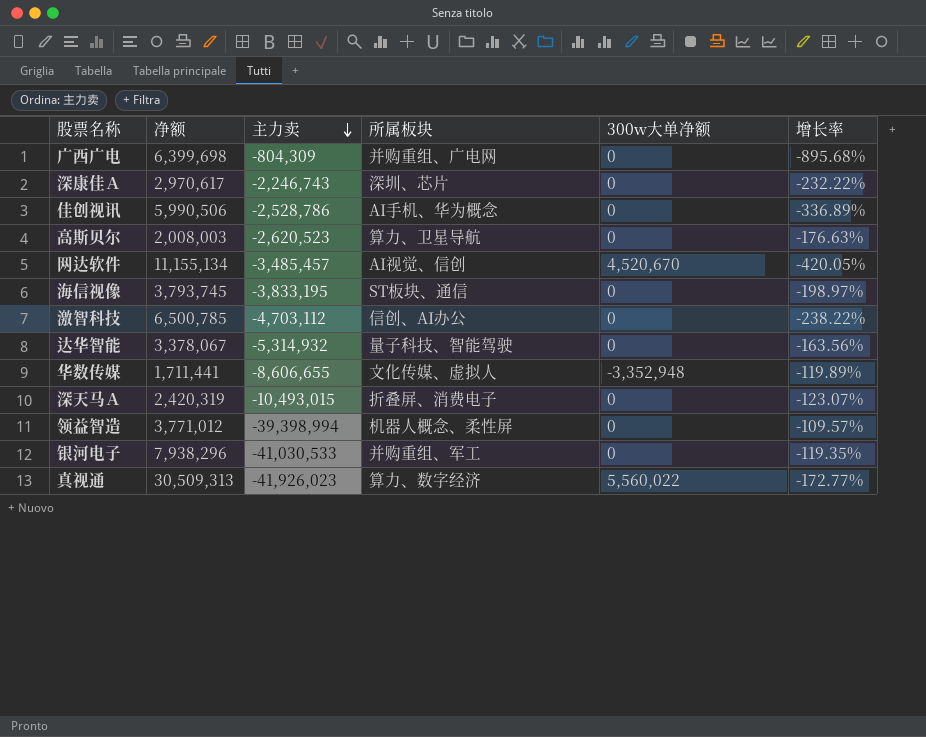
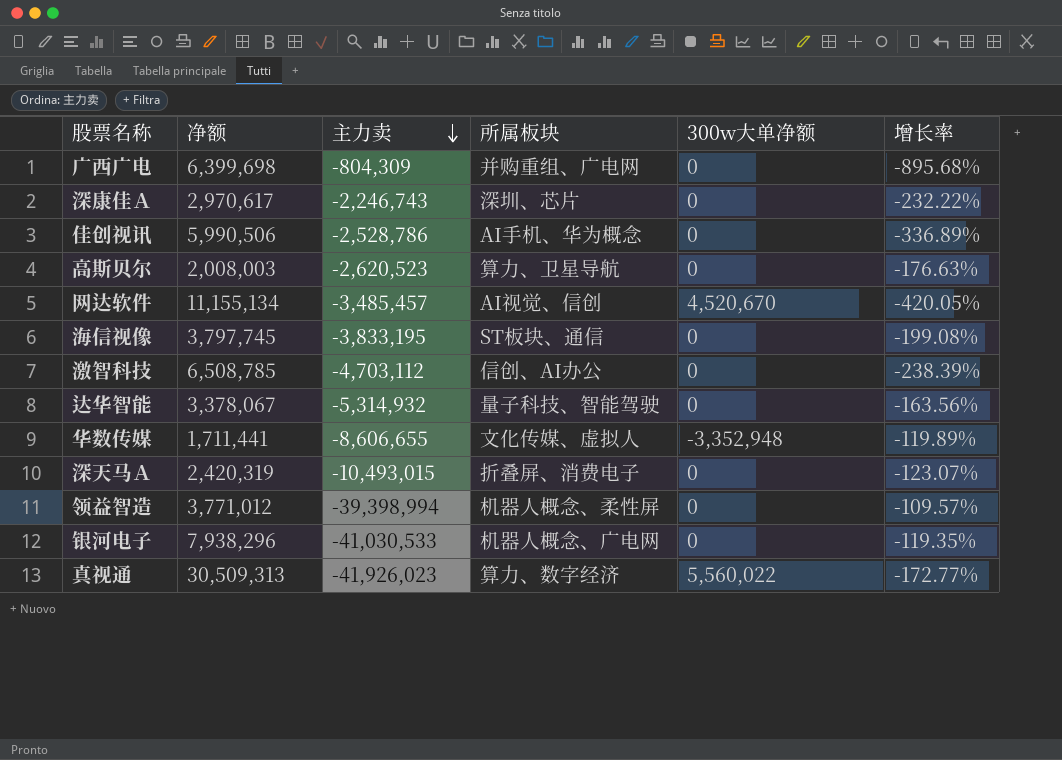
海信视像 | 净额: 3,793,745 -> 3,797,745
海信视像 | 增长率: -198.97% -> -199.08%
激智科技 | 净额: 6,500,785 -> 6,508,785
激智科技 | 增长率: -238.22% -> -238.39%
银河电子 | 所属板块: 并购重组、军工 -> 机器人概念、广电网

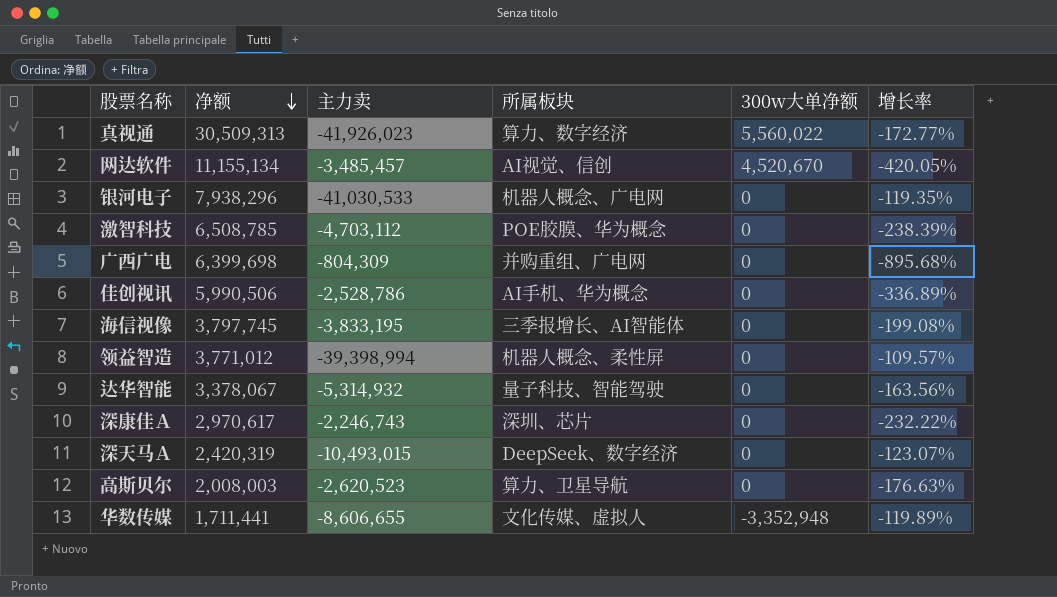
row order: 主力卖 descending -> 净额 descending
激智科技 | 所属板块: 信创、AI办公 -> POE胶膜、华为概念
海信视像 | 所属板块: ST板块、通信 -> 三季报增长、AI智能体
深天马Ａ | 所属板块: 折叠屏、消费电子 -> DeepSeek、数字经济

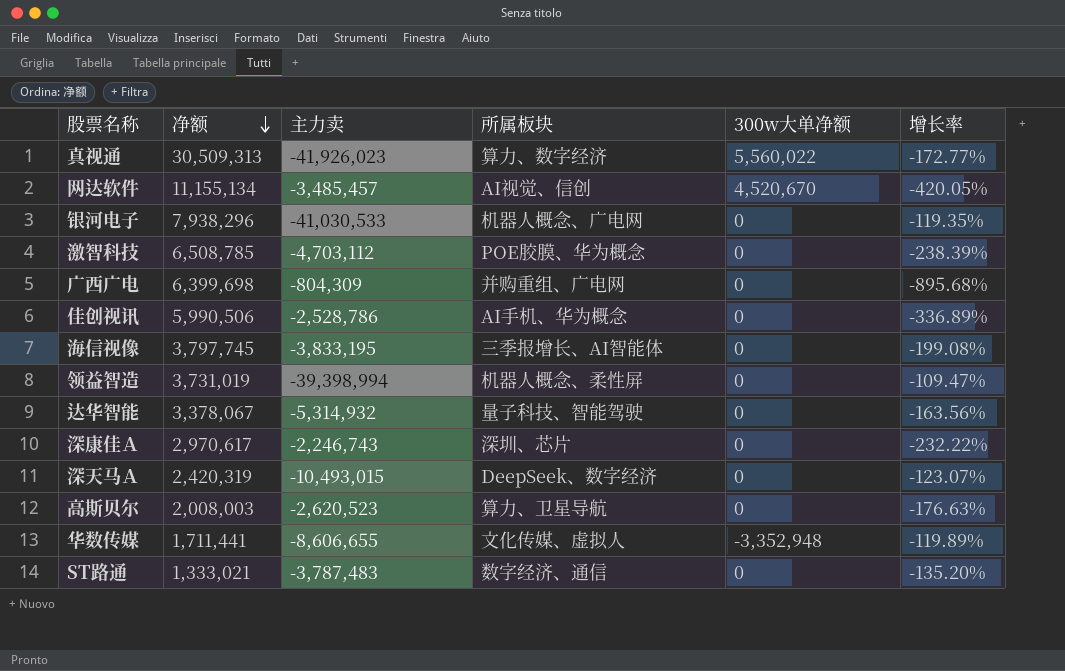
领益智造 | 净额: 3,771,012 -> 3,731,019
领益智造 | 增长率: -109.57% -> -109.47%
row ST路通: none -> 1,333,021 | -3,787,483 | 数字经济、通信 | 0 | -135.20%

